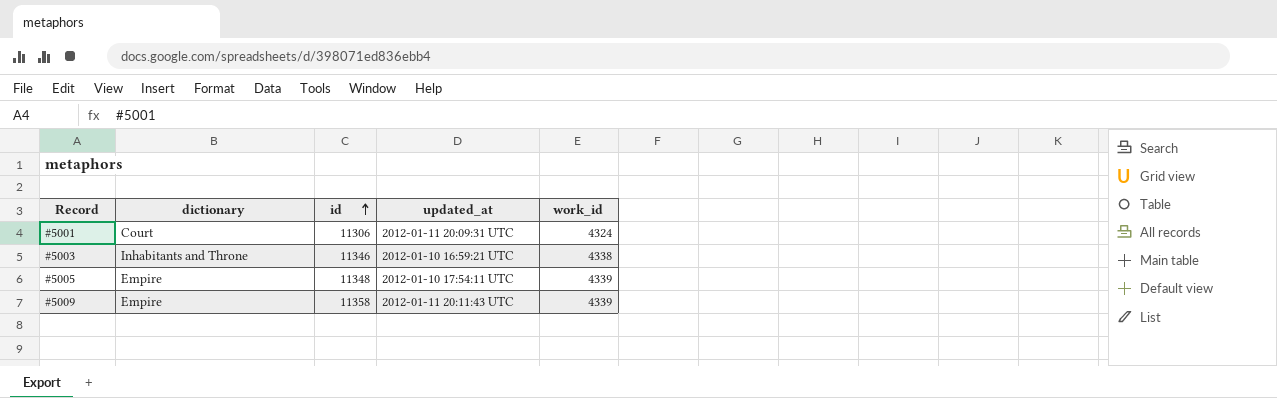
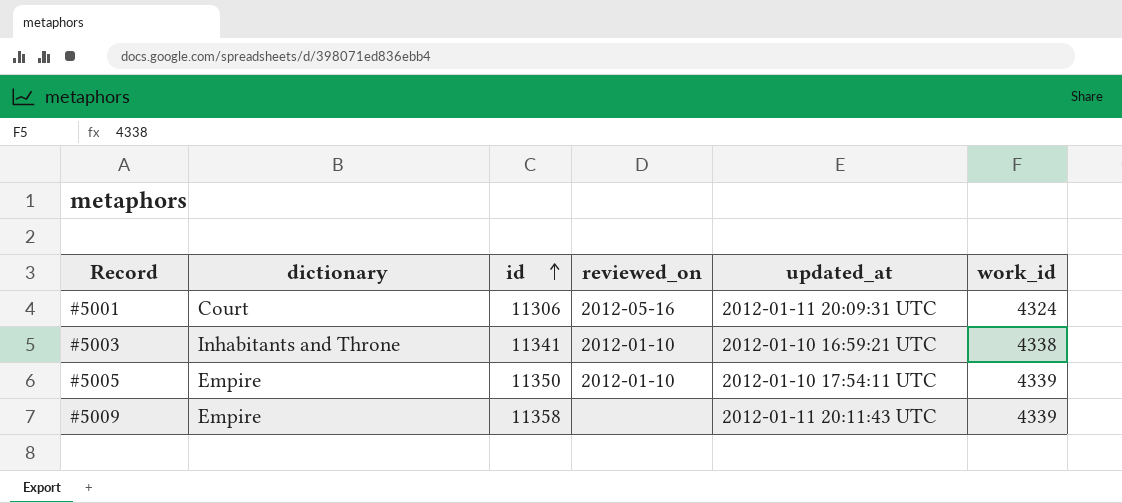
column reviewed_on | position: none -> 4
#5003 | id: 11346 -> 11341
#5005 | id: 11348 -> 11350

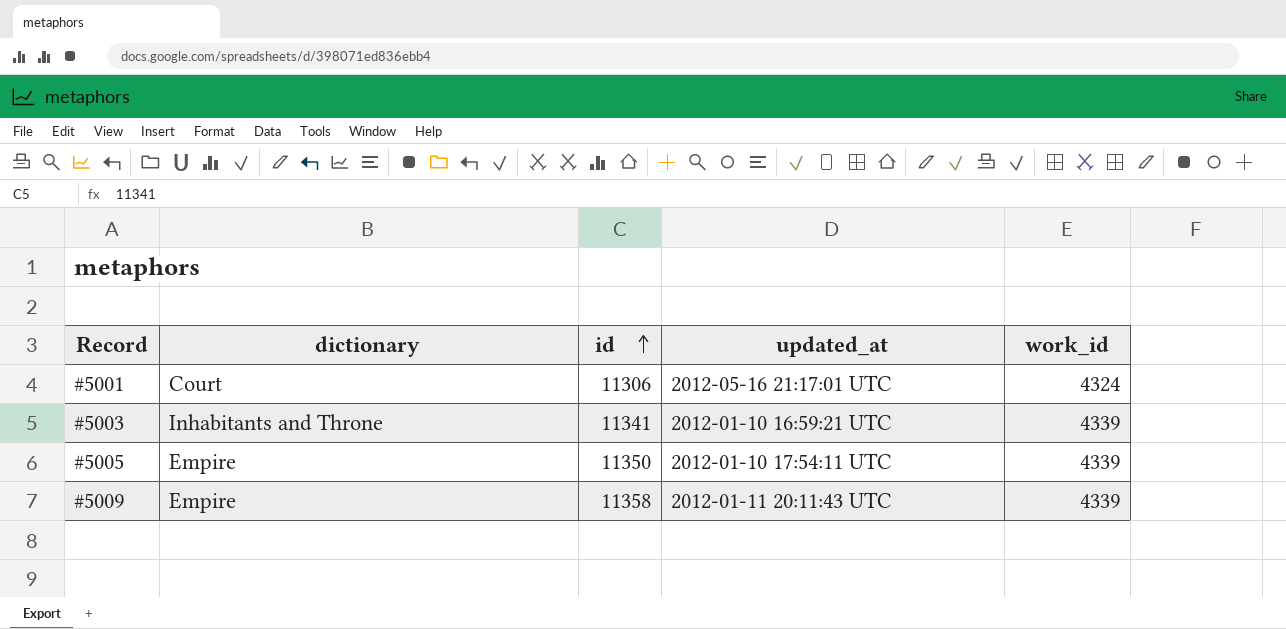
column reviewed_on | position: 4 -> none
#5001 | updated_at: 2012-01-11 20:09:31 UTC -> 2012-05-16 21:17:01 UTC
#5003 | work_id: 4338 -> 4339

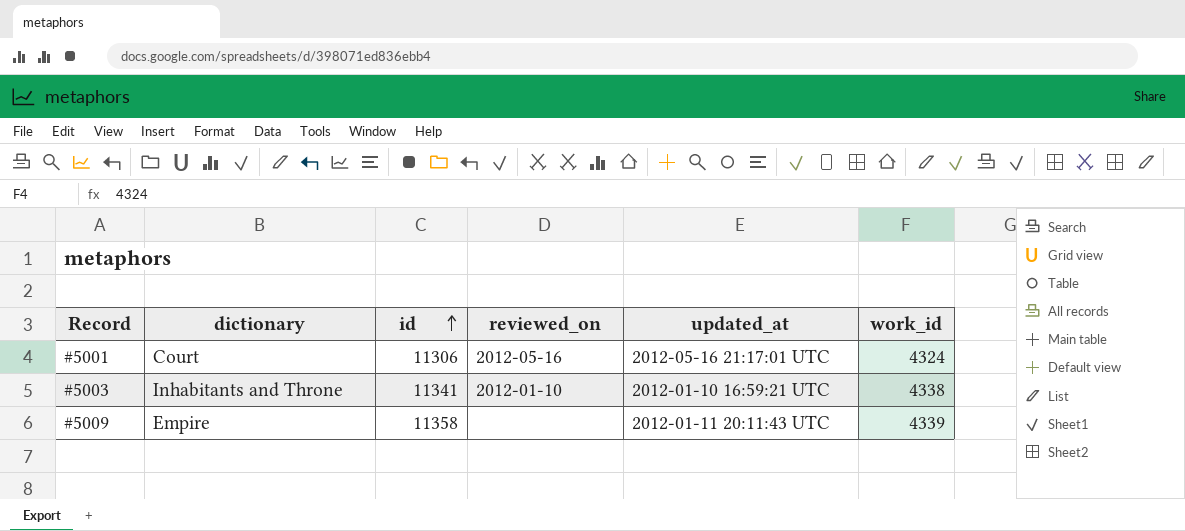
column reviewed_on | position: none -> 4
row #5005: Empire | 11350 | 2012-01-10 17:54:11 UTC | 4339 -> none
#5003 | work_id: 4339 -> 4338

